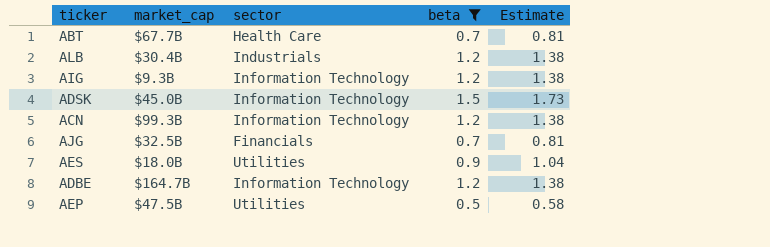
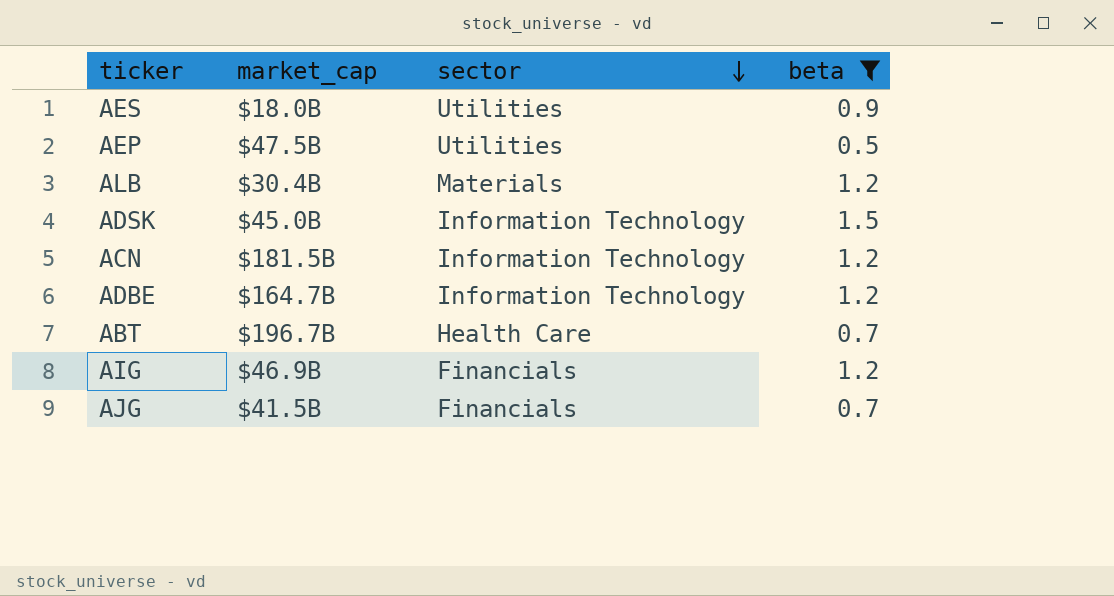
row order: none -> sector descending
column Estimate | formula: [beta] * 1.15 -> none
ALB | sector: Industrials -> Materials
ACN | market_cap: $99.3B -> $181.5B
ABT | market_cap: $67.7B -> $196.7B
AIG | market_cap: $9.3B -> $46.9B
AIG | sector: Information Technology -> Financials
AJG | market_cap: $32.5B -> $41.5B

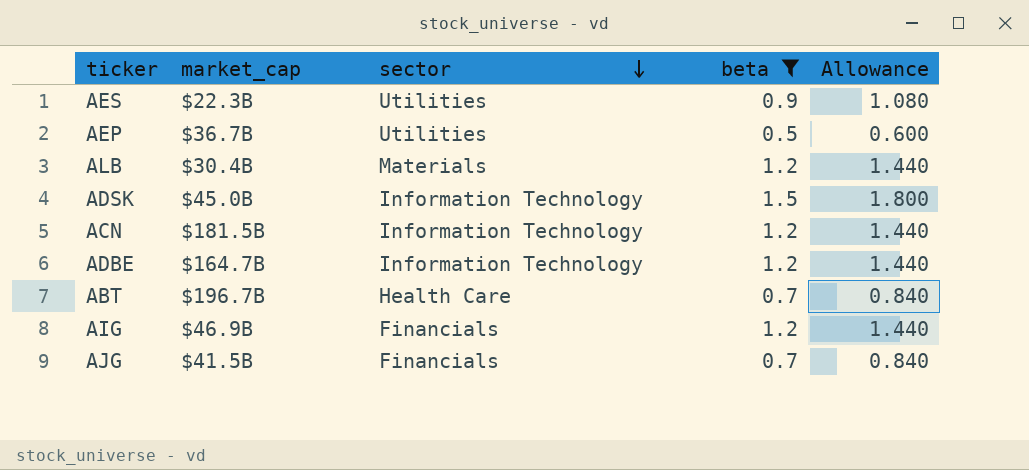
column Allowance | formula: none -> [beta] * 1.2
AES | market_cap: $18.0B -> $22.3B
AEP | market_cap: $47.5B -> $36.7B

